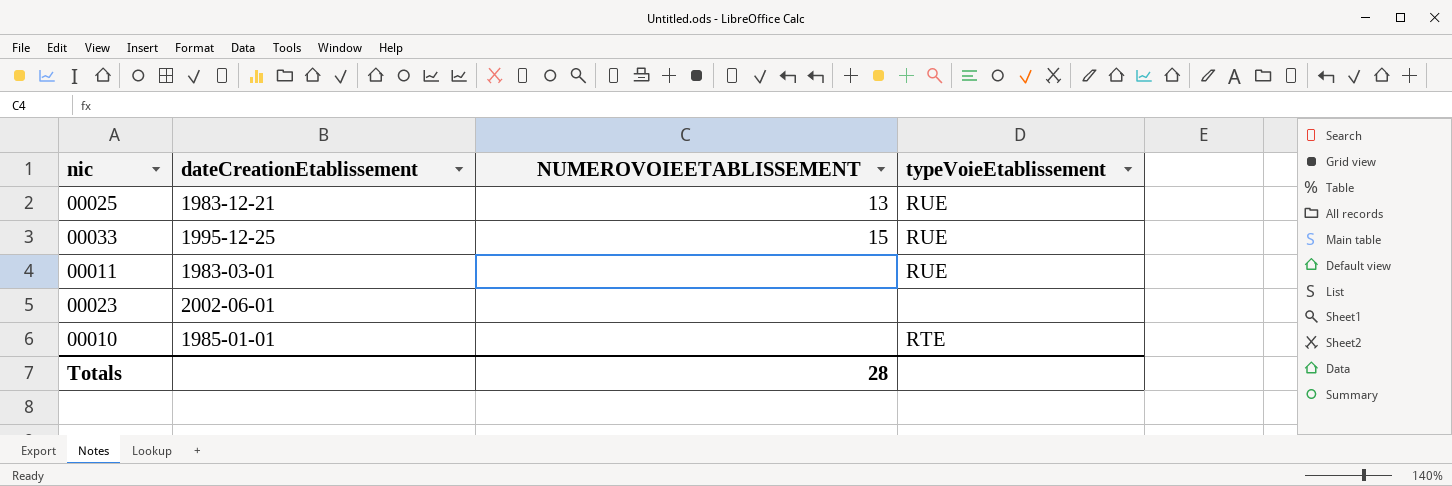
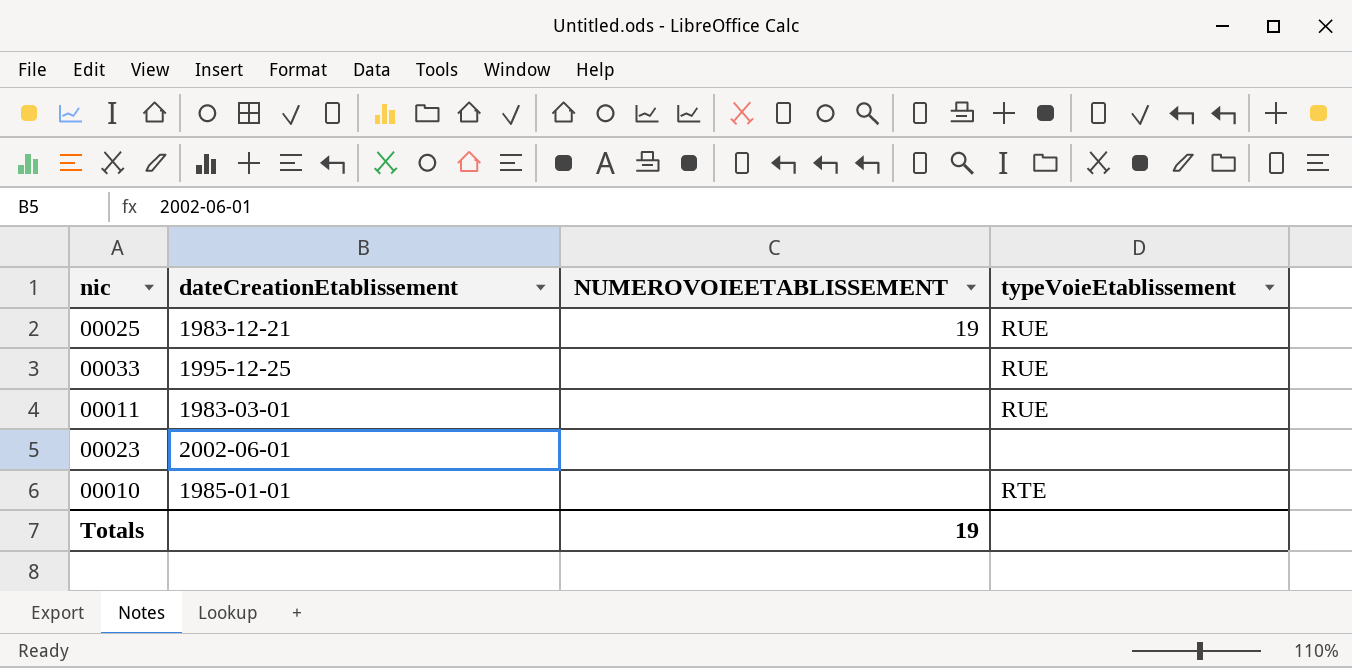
00025 | NUMEROVOIEETABLISSEMENT: 13 -> 19
00033 | NUMEROVOIEETABLISSEMENT: 15 -> none
Totals | NUMEROVOIEETABLISSEMENT: 28 -> 19

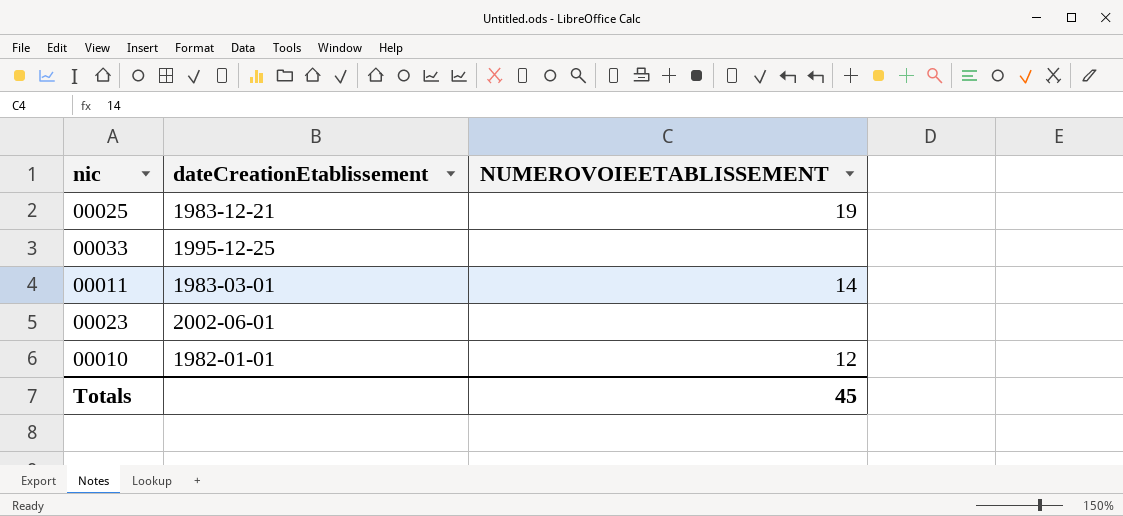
column typeVoieEtablissement | position: 4 -> none
00011 | NUMEROVOIEETABLISSEMENT: none -> 14
00010 | dateCreationEtablissement: 1985-01-01 -> 1982-01-01
00010 | NUMEROVOIEETABLISSEMENT: none -> 12
Totals | NUMEROVOIEETABLISSEMENT: 19 -> 45

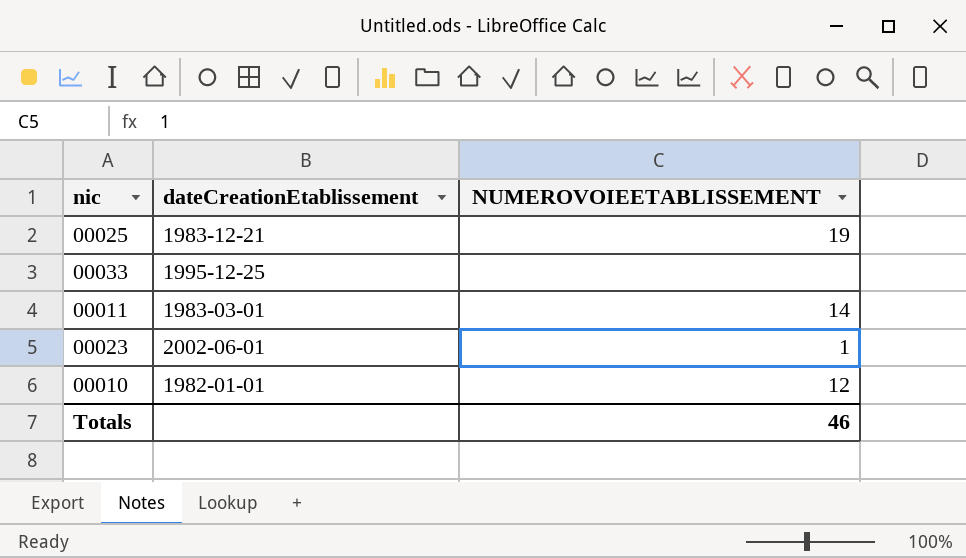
00023 | NUMEROVOIEETABLISSEMENT: none -> 1
Totals | NUMEROVOIEETABLISSEMENT: 45 -> 46

